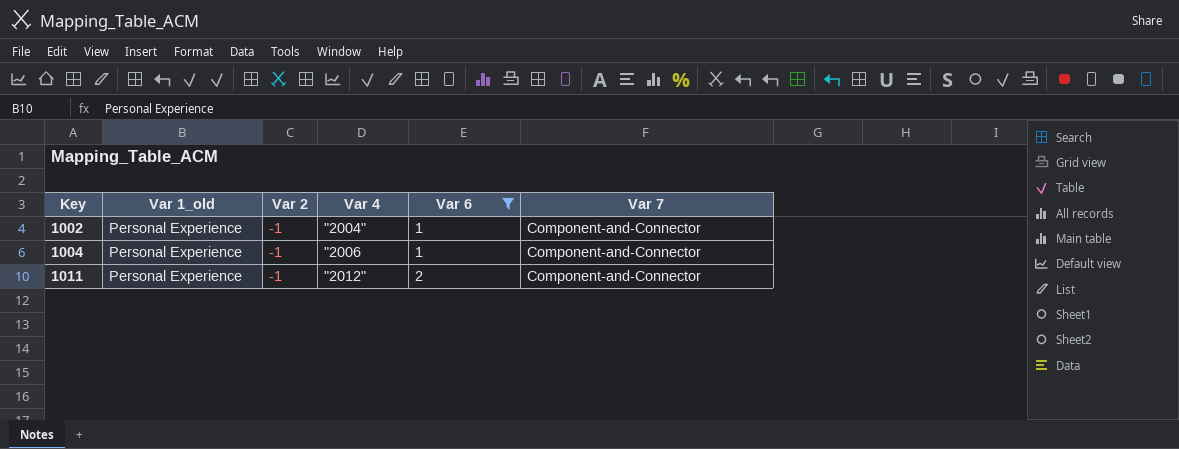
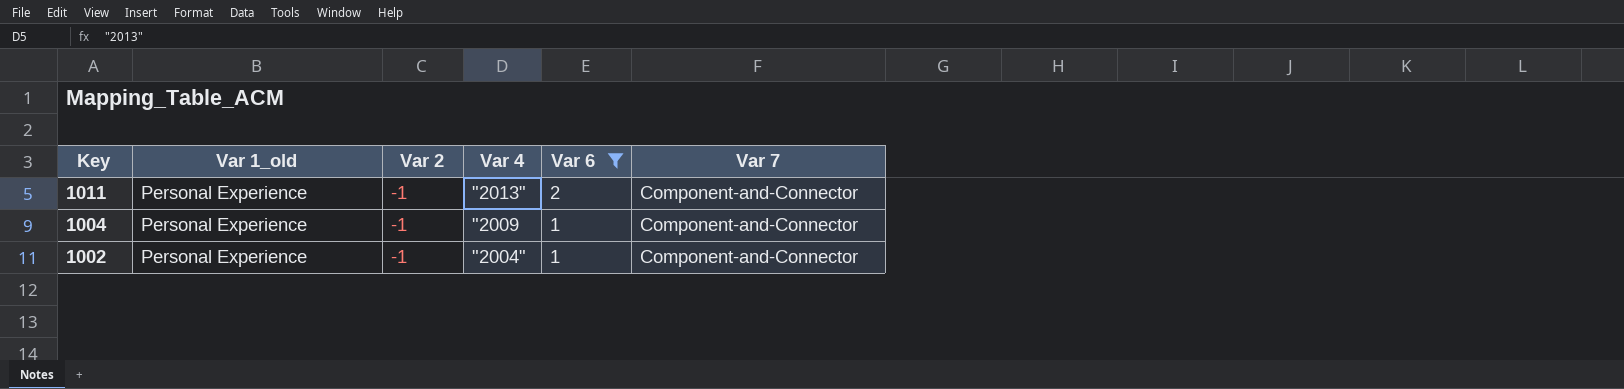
row order: Key ascending -> Key descending
1011 | Var 4: "2012" -> "2013"
1004 | Var 4: "2006 -> "2009

